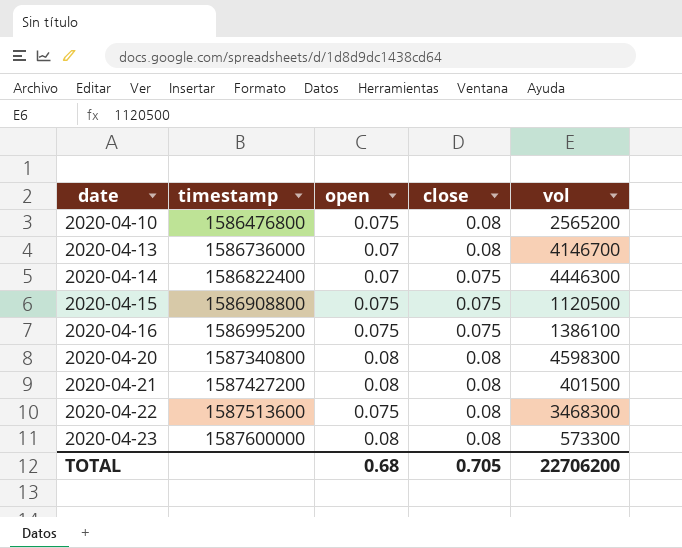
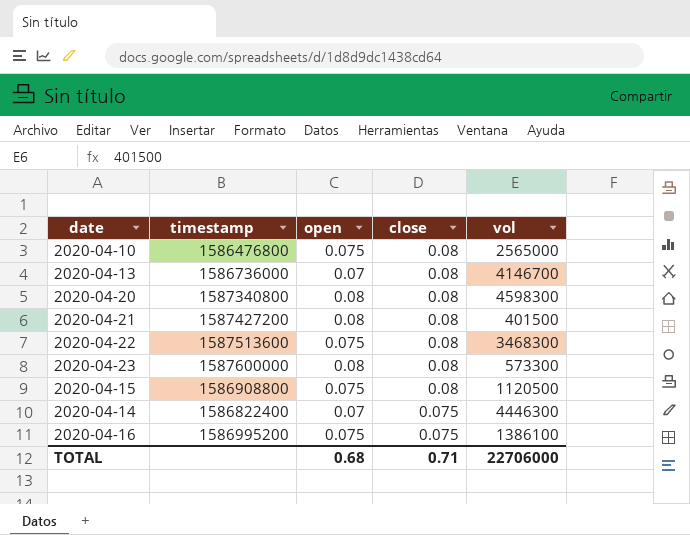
row order: date ascending -> close descending
2020-04-10 | vol: 2565200 -> 2565000
2020-04-15 | close: 0.075 -> 0.08
TOTAL | close: 0.705 -> 0.71
TOTAL | vol: 22706200 -> 22706000

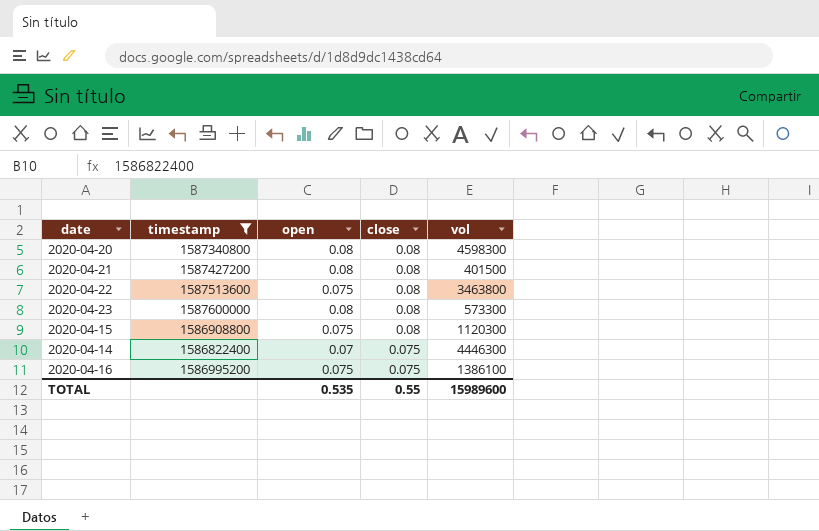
filter: none -> timestamp >= 1586822400
2020-04-22 | vol: 3468300 -> 3463800
2020-04-15 | vol: 1120500 -> 1120300
TOTAL | open: 0.68 -> 0.535
TOTAL | close: 0.71 -> 0.55
TOTAL | vol: 22706000 -> 15989600

